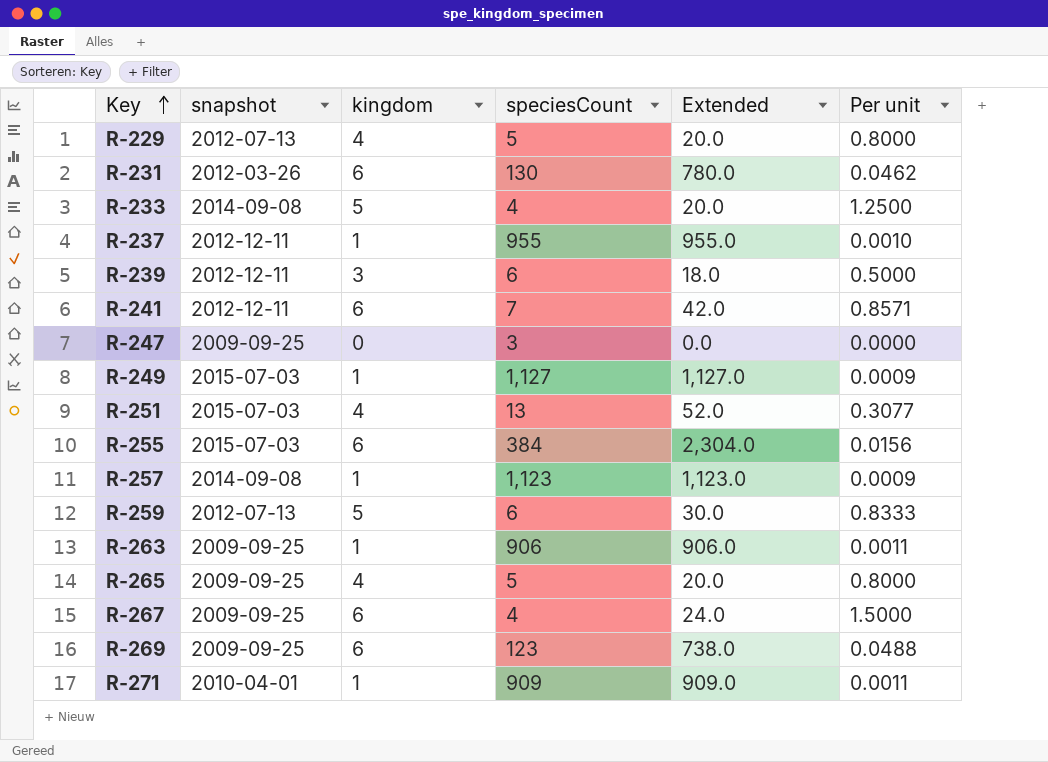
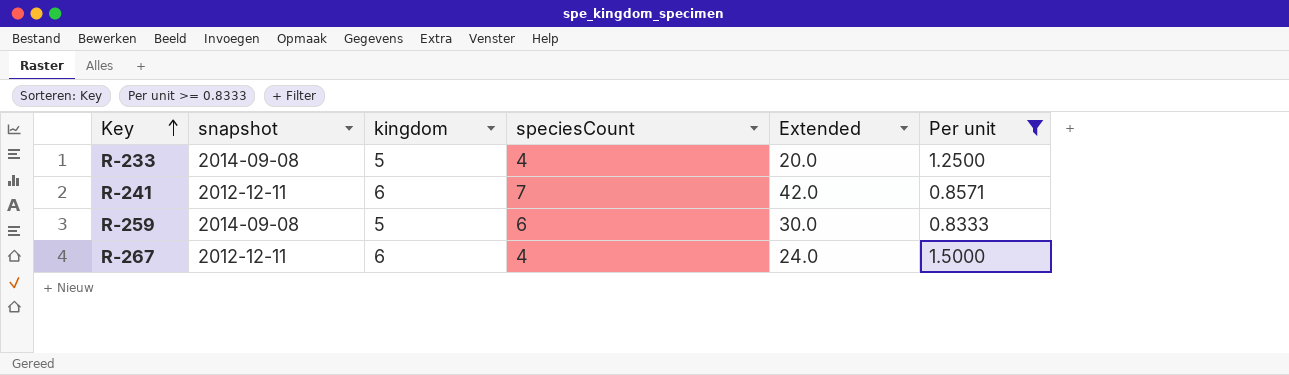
filter: none -> Per unit >= 0.8333
R-259 | snapshot: 2012-07-13 -> 2014-09-08
R-267 | snapshot: 2009-09-25 -> 2012-12-11

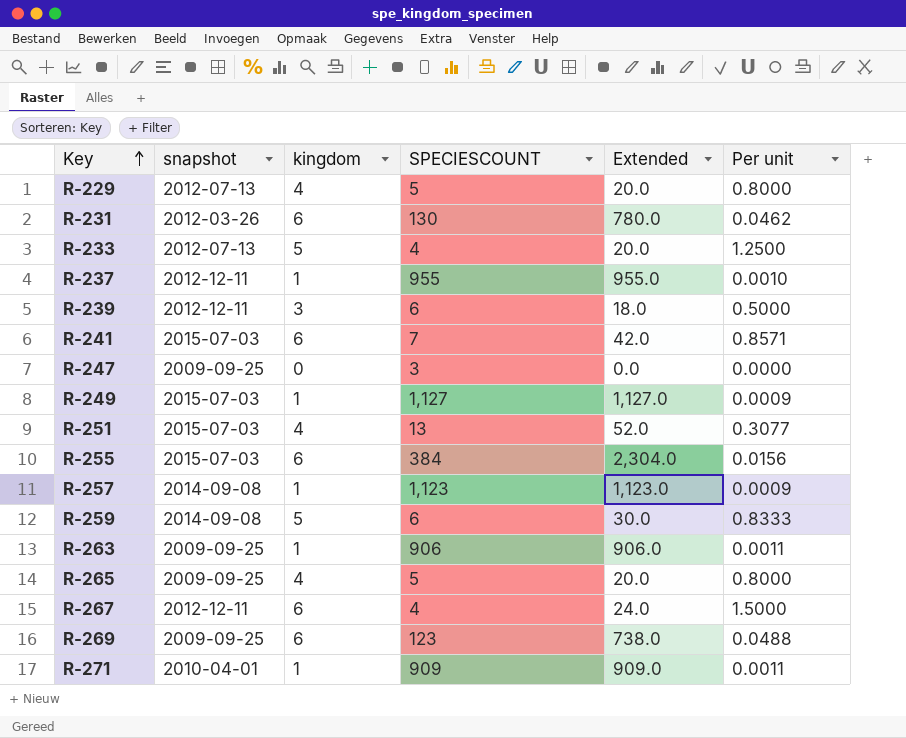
filter: Per unit >= 0.8333 -> none
column name: speciesCount -> SPECIESCOUNT
R-233 | snapshot: 2014-09-08 -> 2012-07-13
R-241 | snapshot: 2012-12-11 -> 2015-07-03

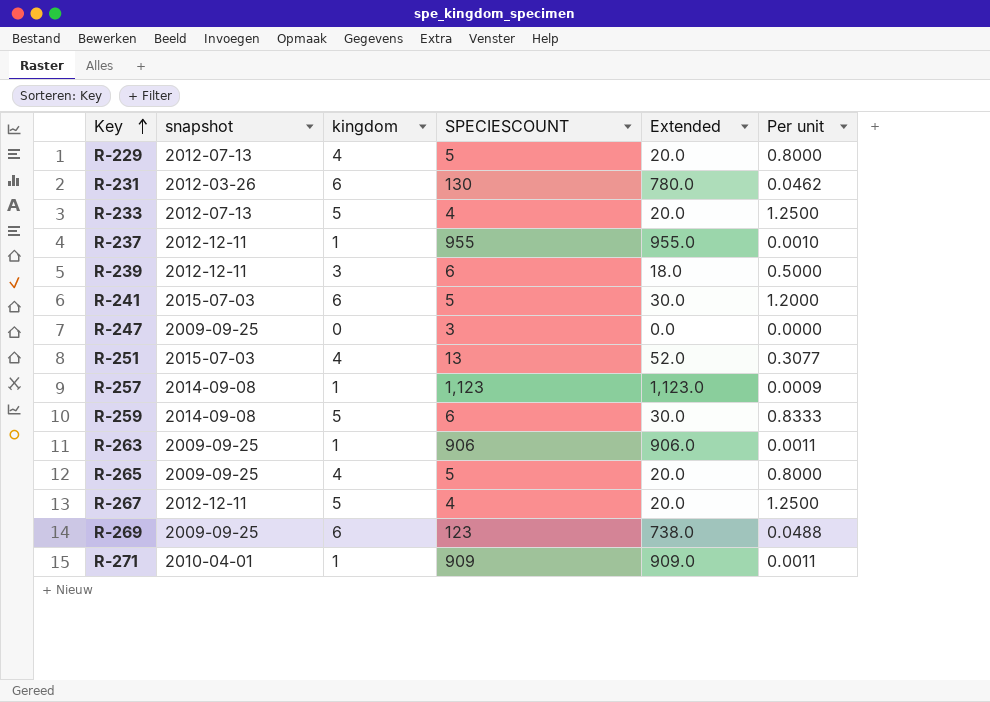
row R-249: 2015-07-03 | 1 | 1,127 | 1,127.0 | 0.0009 -> none
row R-255: 2015-07-03 | 6 | 384 | 2,304.0 | 0.0156 -> none
R-241 | SPECIESCOUNT: 7 -> 5
R-241 | Extended: 42.0 -> 30.0
R-241 | Per unit: 0.8571 -> 1.2000
R-267 | kingdom: 6 -> 5
R-267 | Extended: 24.0 -> 20.0
R-267 | Per unit: 1.5000 -> 1.2500

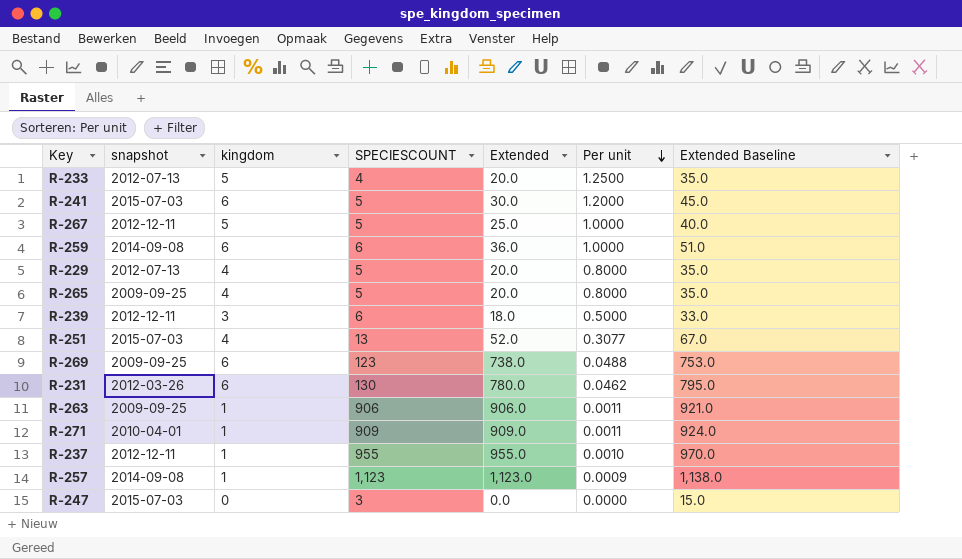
row order: Key ascending -> Per unit descending
column Extended Baseline | formula: none -> [Extended] + 15
R-267 | SPECIESCOUNT: 4 -> 5
R-267 | Extended: 20.0 -> 25.0
R-267 | Per unit: 1.2500 -> 1.0000
R-259 | kingdom: 5 -> 6
R-259 | Extended: 30.0 -> 36.0
R-259 | Per unit: 0.8333 -> 1.0000
R-247 | snapshot: 2009-09-25 -> 2015-07-03

